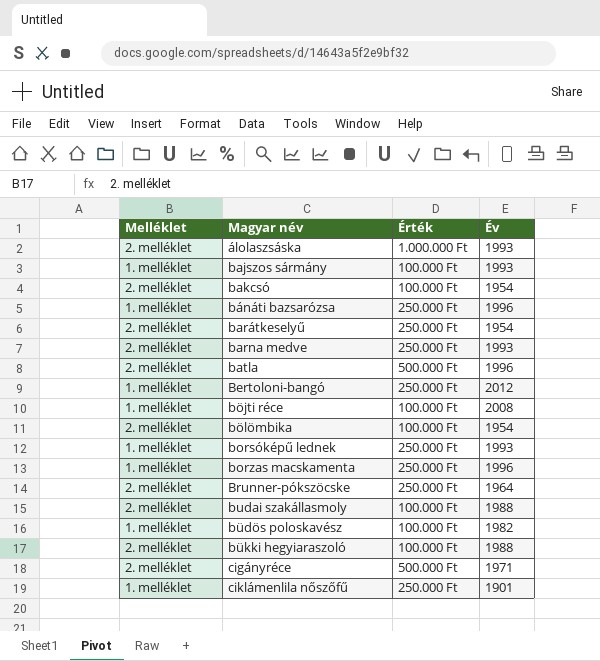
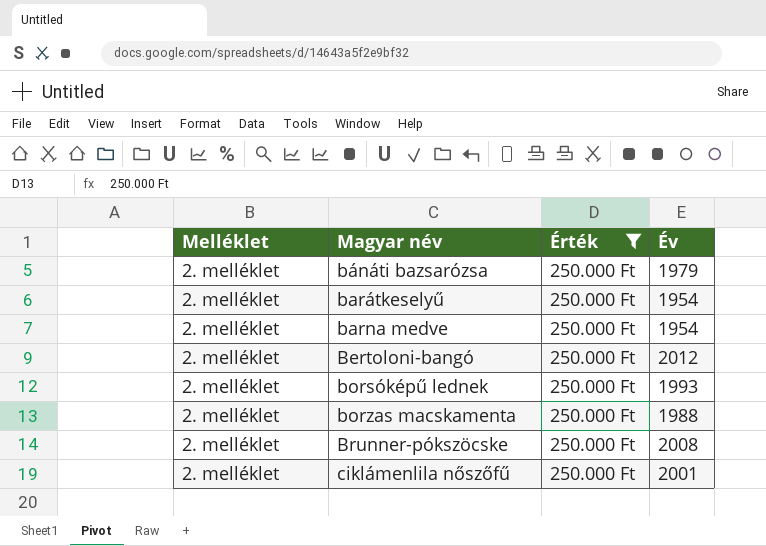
filter: none -> Érték = 250.000 Ft
bánáti bazsarózsa | Melléklet: 1. melléklet -> 2. melléklet
bánáti bazsarózsa | Év: 1996 -> 1979
barna medve | Év: 1993 -> 1954
Bertoloni-bangó | Melléklet: 1. melléklet -> 2. melléklet
borsóképű lednek | Melléklet: 1. melléklet -> 2. melléklet
borzas macskamenta | Melléklet: 1. melléklet -> 2. melléklet
borzas macskamenta | Év: 1996 -> 1988
Brunner-pókszöcske | Év: 1964 -> 2008
ciklámenlila nőszőfű | Melléklet: 1. melléklet -> 2. melléklet
ciklámenlila nőszőfű | Év: 1901 -> 2001

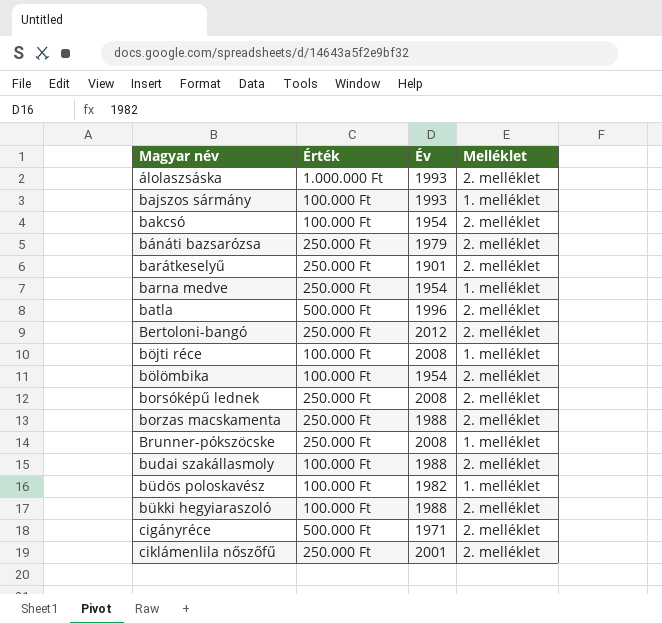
filter: Érték = 250.000 Ft -> none
column Melléklet | position: 1 -> 4
barátkeselyű | Év: 1954 -> 1901
barna medve | Melléklet: 2. melléklet -> 1. melléklet
borsóképű lednek | Év: 1993 -> 2008
Brunner-pókszöcske | Melléklet: 2. melléklet -> 1. melléklet

